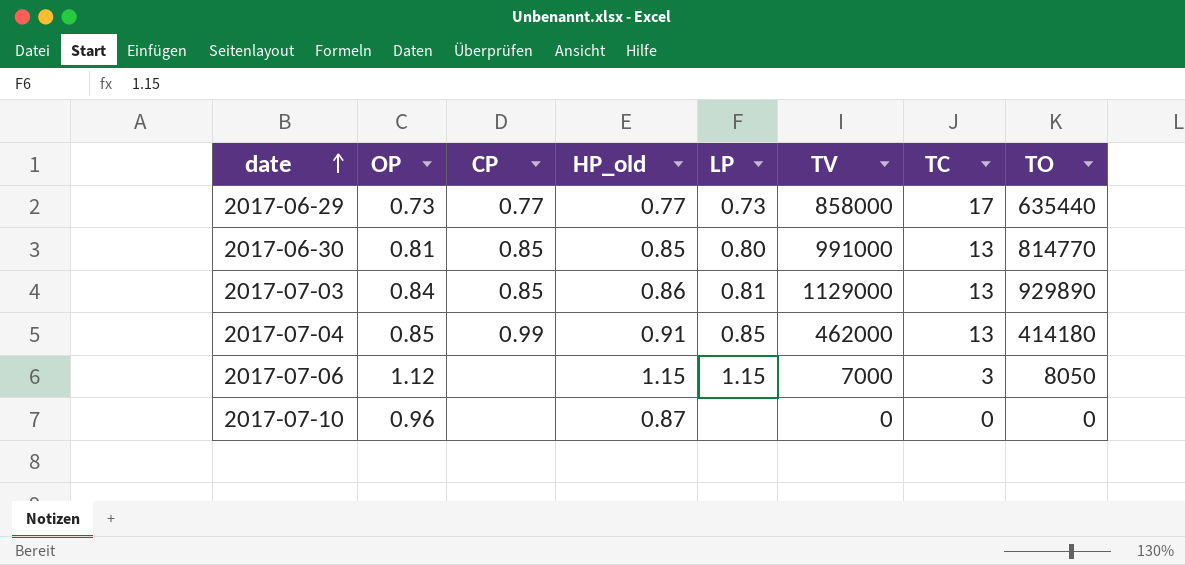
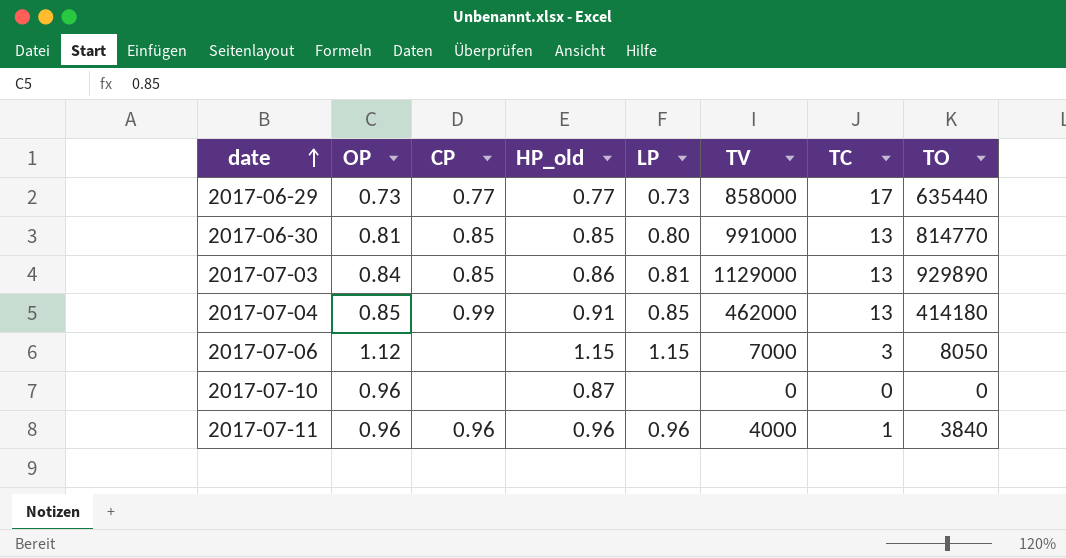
row 2017-07-11: none -> 0.96 | 0.96 | 0.96 | 0.96 | 4000 | 1 | 3840

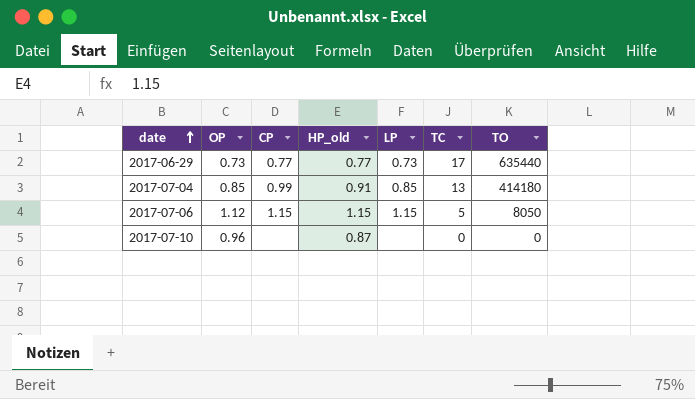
column TV | position: 6 -> none
row 2017-06-30: 0.81 | 0.85 | 0.85 | 0.80 | 991000 | 13 | 814770 -> none
row 2017-07-03: 0.84 | 0.85 | 0.86 | 0.81 | 1129000 | 13 | 929890 -> none
row 2017-07-11: 0.96 | 0.96 | 0.96 | 0.96 | 4000 | 1 | 3840 -> none
2017-07-06 | CP: none -> 1.15
2017-07-06 | TC: 3 -> 5

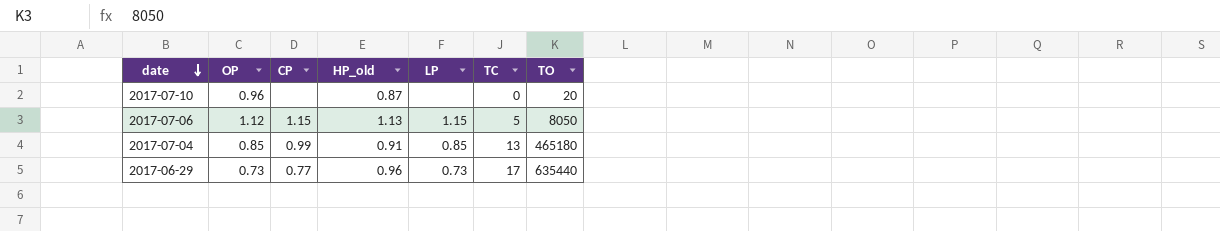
row order: date ascending -> date descending
2017-07-10 | TO: 0 -> 20
2017-07-06 | HP_old: 1.15 -> 1.13
2017-07-04 | TO: 414180 -> 465180
2017-06-29 | HP_old: 0.77 -> 0.96

